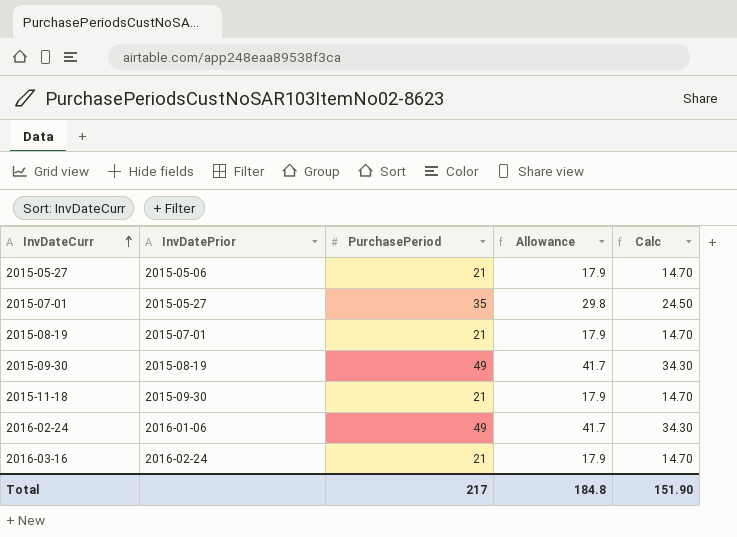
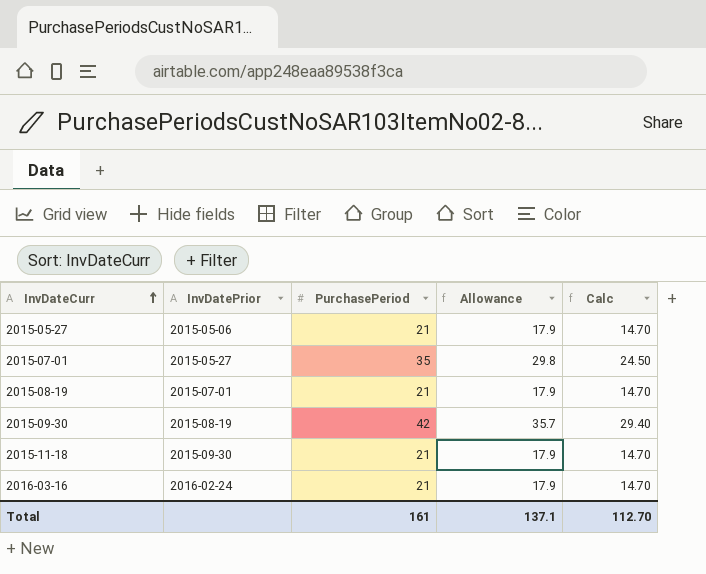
row 2016-02-24: 2016-01-06 | 49 | 41.7 | 34.30 -> none
2015-09-30 | PurchasePeriod: 49 -> 42
2015-09-30 | Allowance: 41.7 -> 35.7
2015-09-30 | Calc: 34.30 -> 29.40
Total | PurchasePeriod: 217 -> 161
Total | Allowance: 184.8 -> 137.1
Total | Calc: 151.90 -> 112.70

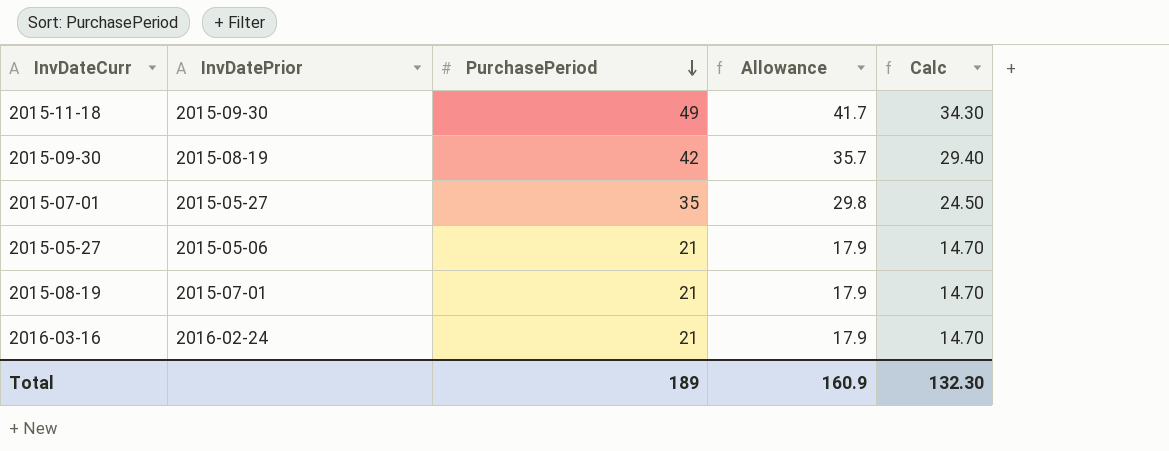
row order: InvDateCurr ascending -> PurchasePeriod descending
2015-11-18 | PurchasePeriod: 21 -> 49
2015-11-18 | Allowance: 17.9 -> 41.7
2015-11-18 | Calc: 14.70 -> 34.30
Total | PurchasePeriod: 161 -> 189
Total | Allowance: 137.1 -> 160.9
Total | Calc: 112.70 -> 132.30

